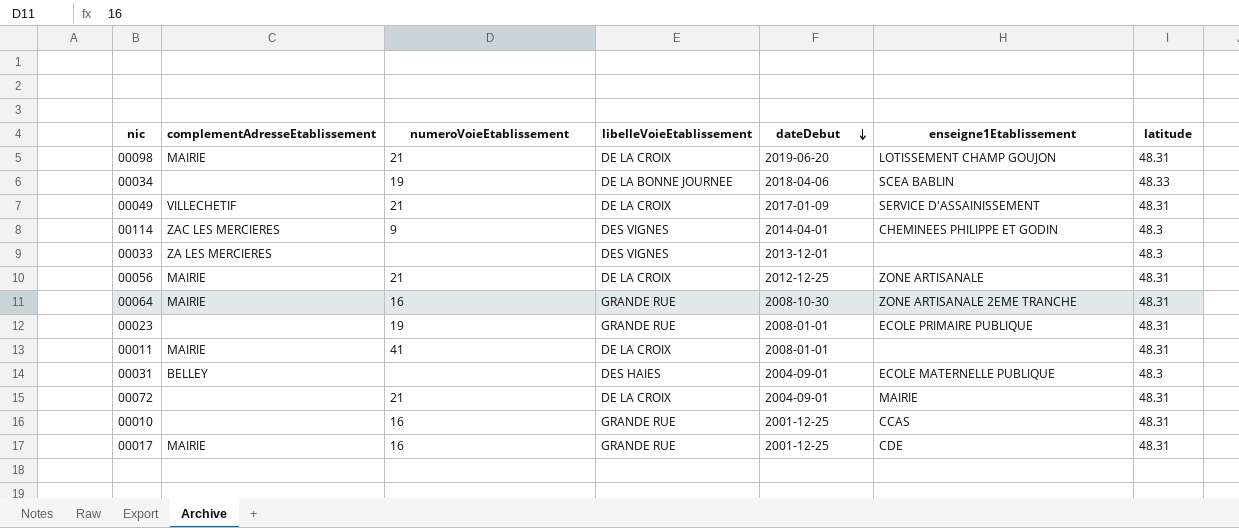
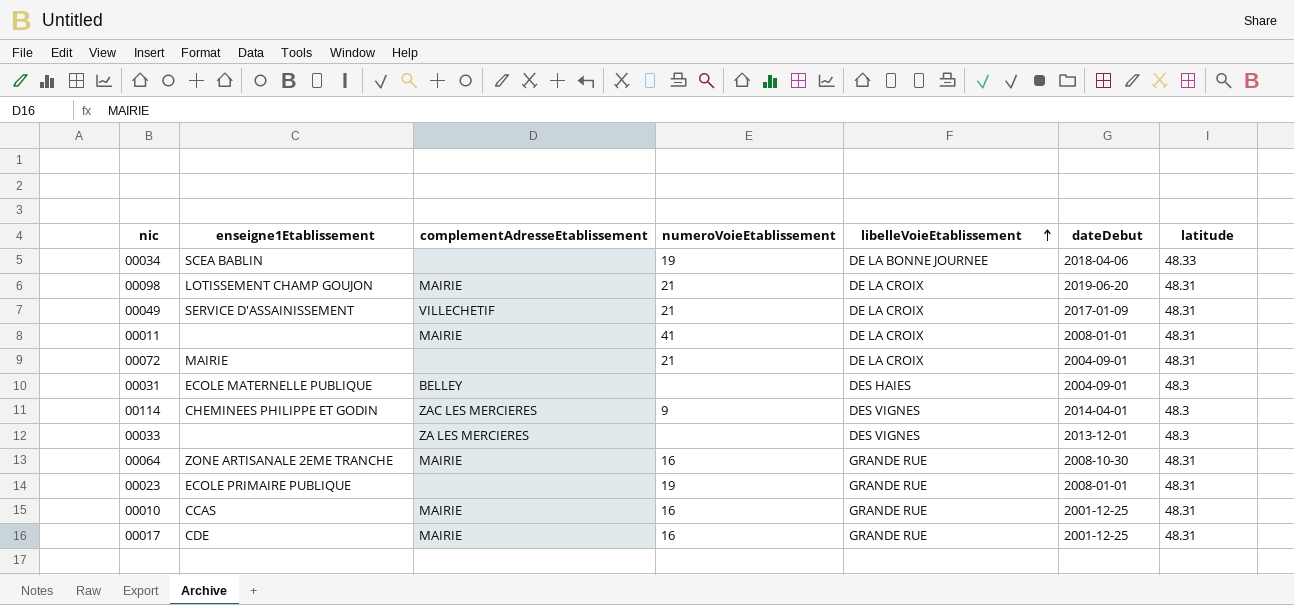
row order: dateDebut descending -> libelleVoieEtablissement ascending
column enseigne1Etablissement | position: 6 -> 2
row 00056: MAIRIE | 21 | DE LA CROIX | 2012-12-25 | ZONE ARTISANALE | 48.31 -> none
00010 | complementAdresseEtablissement: none -> MAIRIE

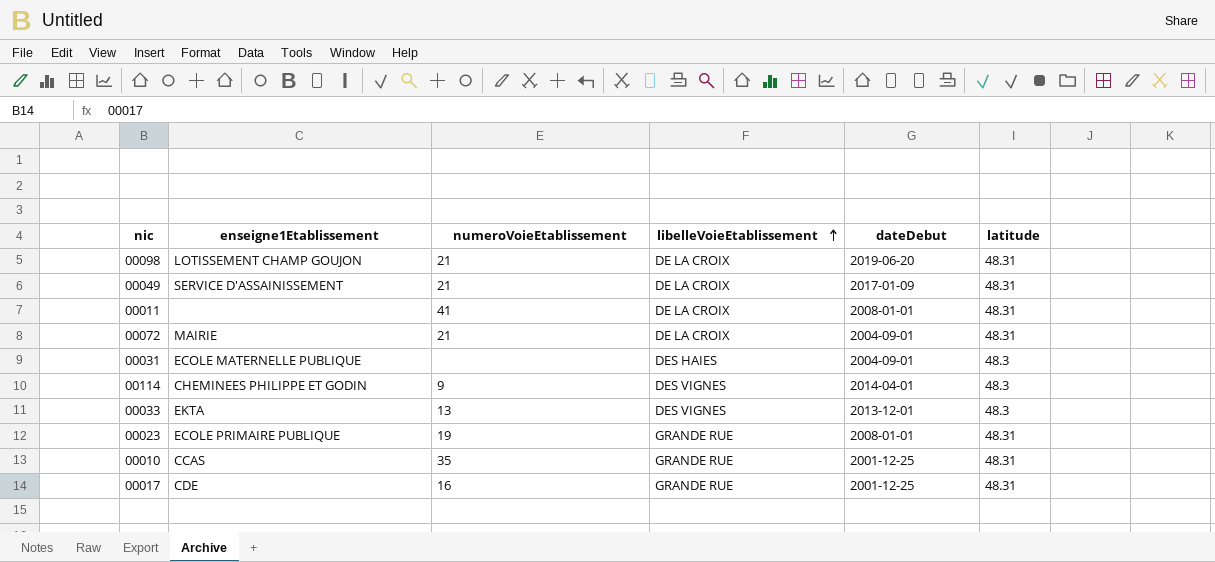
column complementAdresseEtablissement | position: 3 -> none
row 00034: SCEA BABLIN | none | 19 | DE LA BONNE JOURNEE | 2018-04-06 | 48.33 -> none
row 00064: ZONE ARTISANALE 2EME TRANCHE | MAIRIE | 16 | GRANDE RUE | 2008-10-30 | 48.31 -> none
00033 | enseigne1Etablissement: none -> EKTA
00033 | numeroVoieEtablissement: none -> 13
00010 | numeroVoieEtablissement: 16 -> 35

